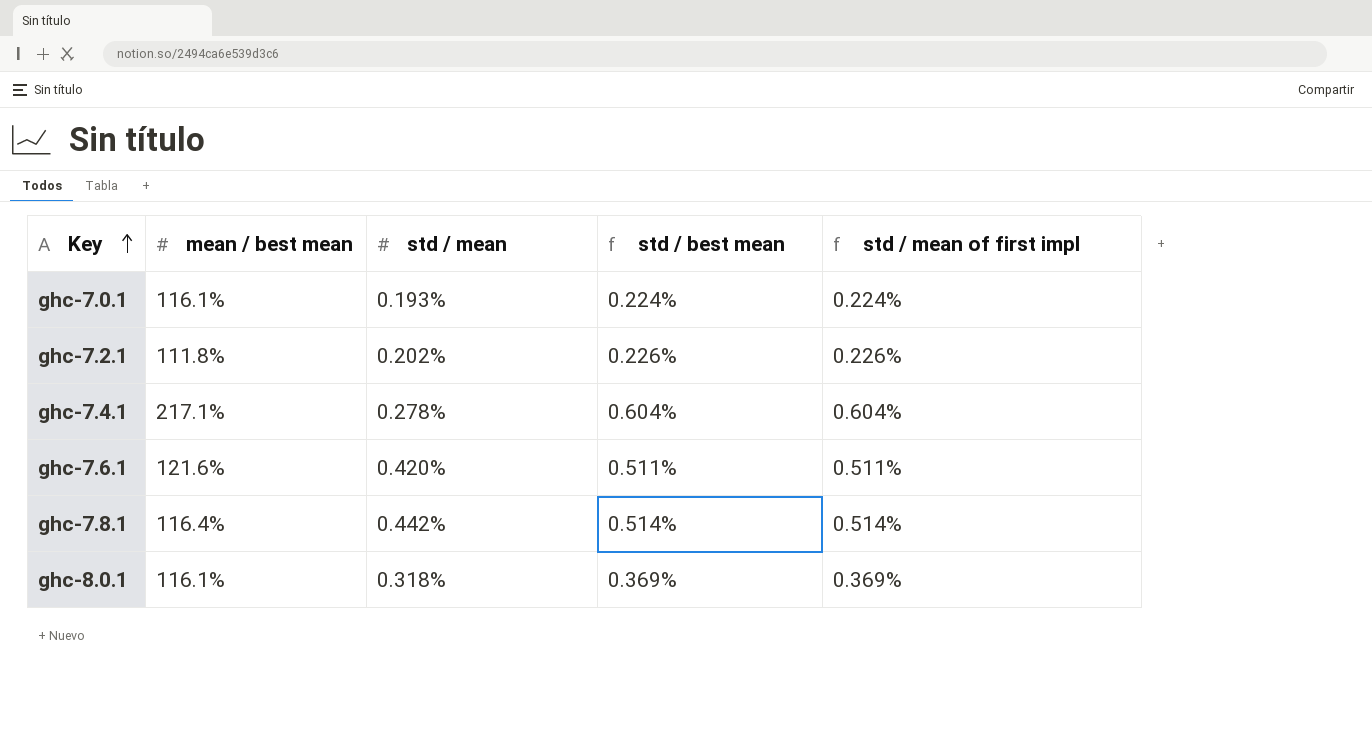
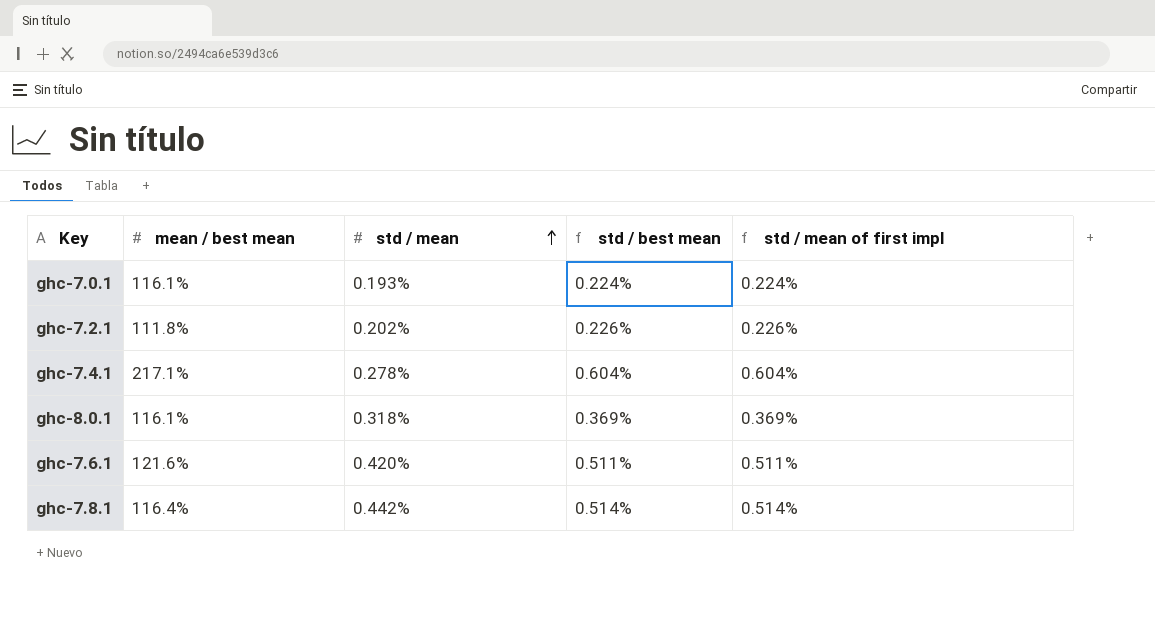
row order: Key ascending -> std / mean ascending

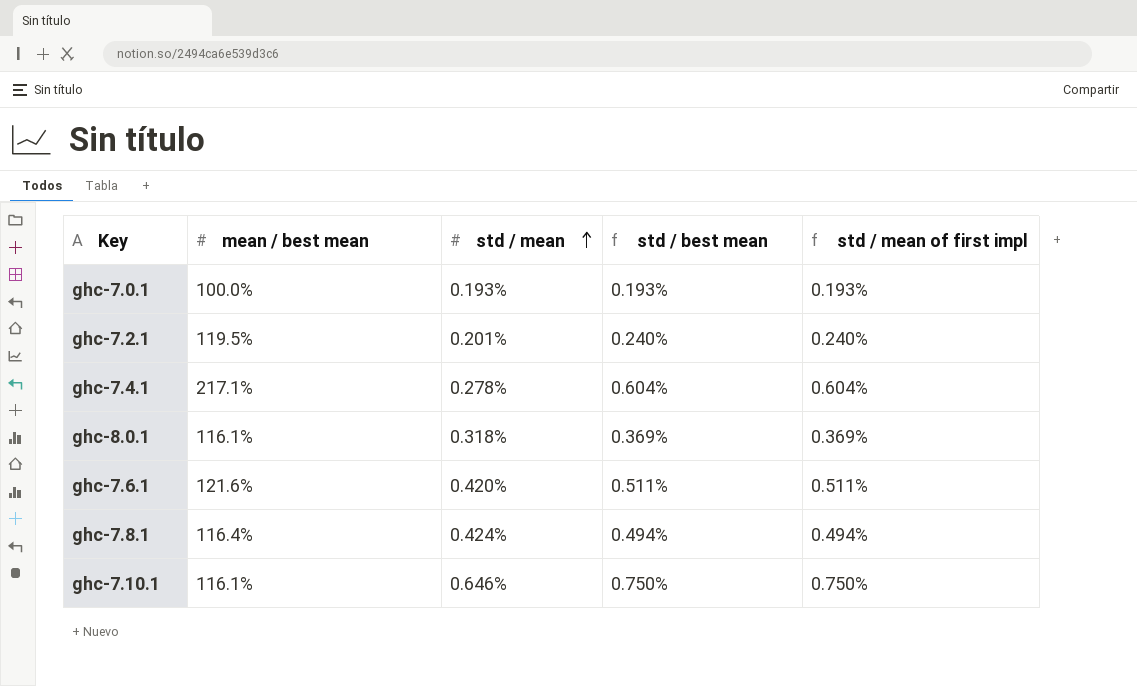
ghc-7.0.1 | mean / best mean: 116.1% -> 100.0%
ghc-7.0.1 | std / best mean: 0.224% -> 0.193%
ghc-7.0.1 | std / mean of first impl: 0.224% -> 0.193%
ghc-7.2.1 | mean / best mean: 111.8% -> 119.5%
ghc-7.2.1 | std / mean: 0.202% -> 0.201%
ghc-7.2.1 | std / best mean: 0.226% -> 0.240%
ghc-7.2.1 | std / mean of first impl: 0.226% -> 0.240%
ghc-7.8.1 | std / mean: 0.442% -> 0.424%
ghc-7.8.1 | std / best mean: 0.514% -> 0.494%
ghc-7.8.1 | std / mean of first impl: 0.514% -> 0.494%
row ghc-7.10.1: none -> 116.1% | 0.646% | 0.750% | 0.750%

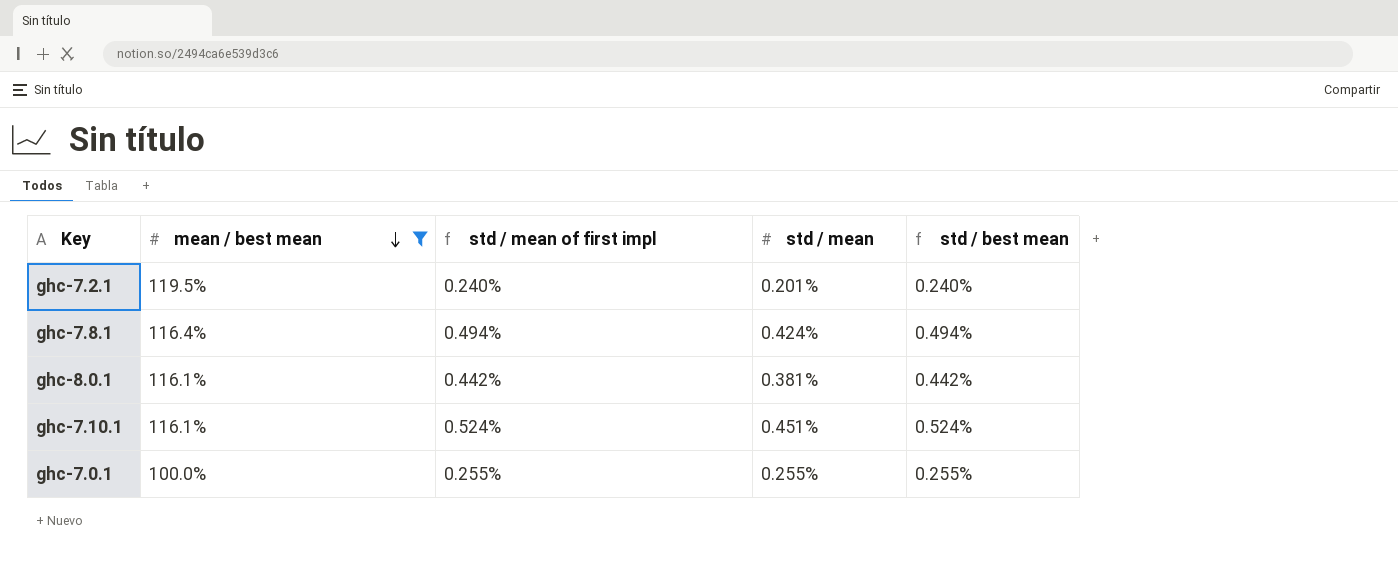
filter: none -> mean / best mean <= 119.5%
row order: std / mean ascending -> mean / best mean descending
column std / mean of first impl | position: 5 -> 3
ghc-8.0.1 | std / mean of first impl: 0.369% -> 0.442%
ghc-8.0.1 | std / mean: 0.318% -> 0.381%
ghc-8.0.1 | std / best mean: 0.369% -> 0.442%
ghc-7.10.1 | std / mean of first impl: 0.750% -> 0.524%
ghc-7.10.1 | std / mean: 0.646% -> 0.451%
ghc-7.10.1 | std / best mean: 0.750% -> 0.524%
ghc-7.0.1 | std / mean of first impl: 0.193% -> 0.255%
ghc-7.0.1 | std / mean: 0.193% -> 0.255%
ghc-7.0.1 | std / best mean: 0.193% -> 0.255%

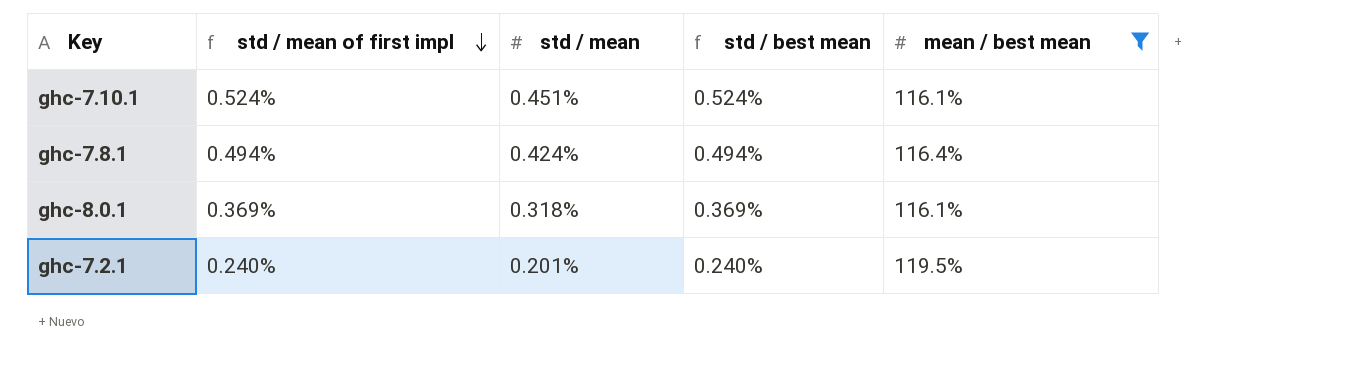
row order: mean / best mean descending -> std / mean of first impl descending
column mean / best mean | position: 2 -> 5
row ghc-7.0.1: 100.0% | 0.255% | 0.255% | 0.255% -> none
ghc-8.0.1 | std / mean of first impl: 0.442% -> 0.369%
ghc-8.0.1 | std / mean: 0.381% -> 0.318%
ghc-8.0.1 | std / best mean: 0.442% -> 0.369%

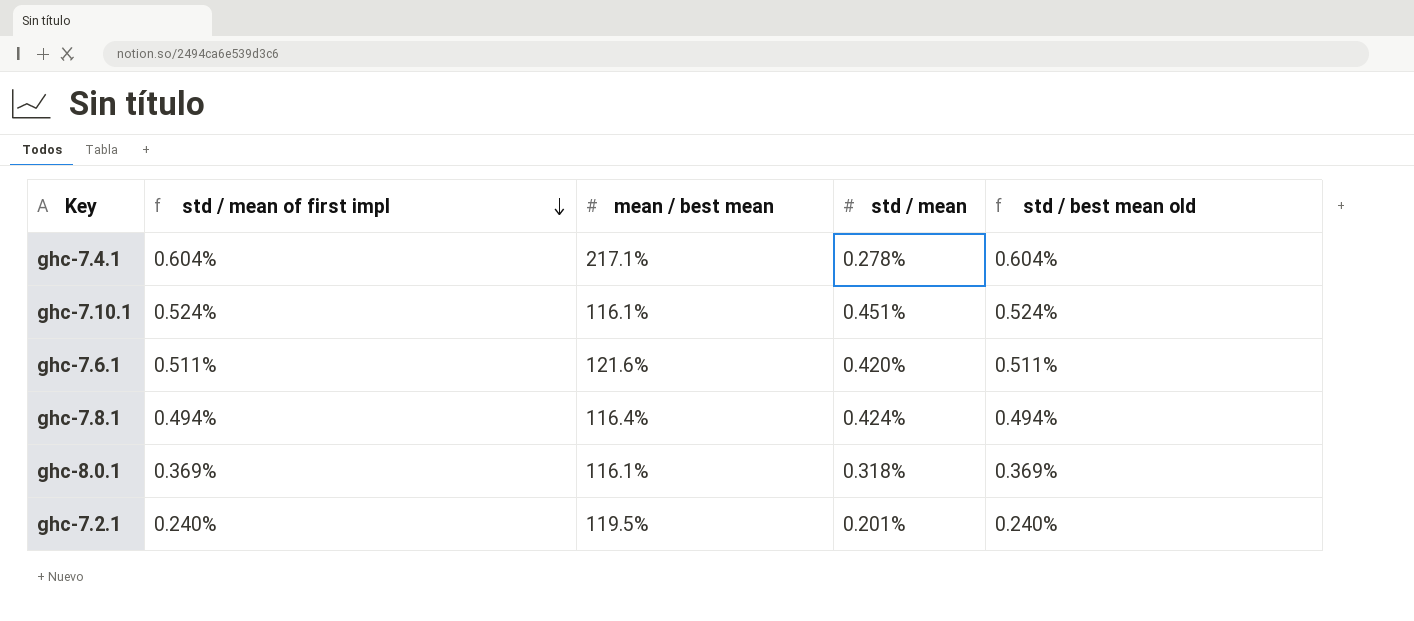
filter: mean / best mean <= 119.5% -> none
column mean / best mean | position: 5 -> 3
column name: std / best mean -> std / best mean old

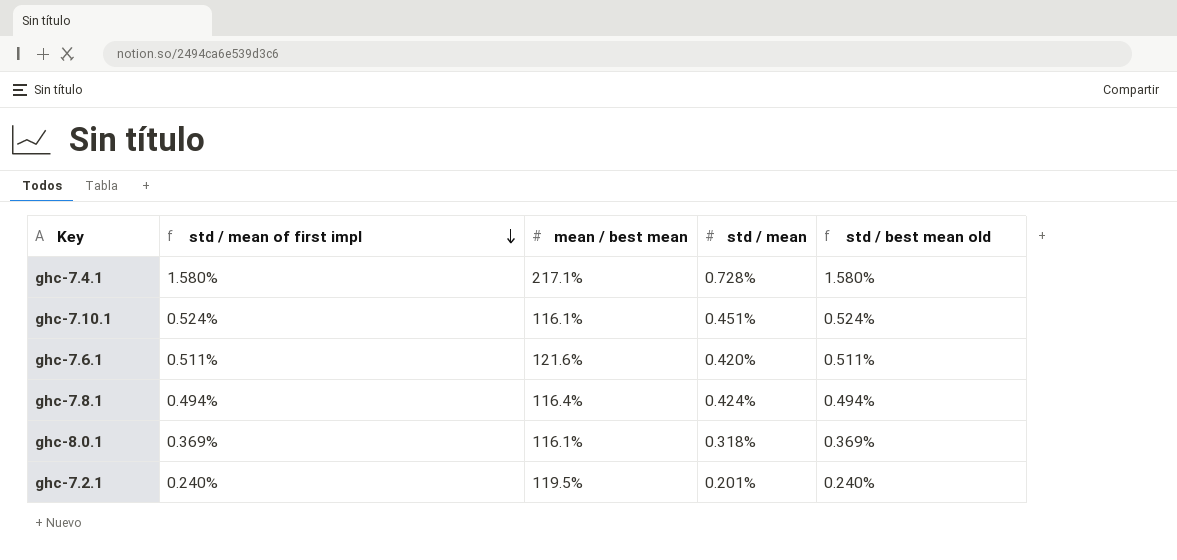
ghc-7.4.1 | std / mean of first impl: 0.604% -> 1.580%
ghc-7.4.1 | std / mean: 0.278% -> 0.728%
ghc-7.4.1 | std / best mean old: 0.604% -> 1.580%

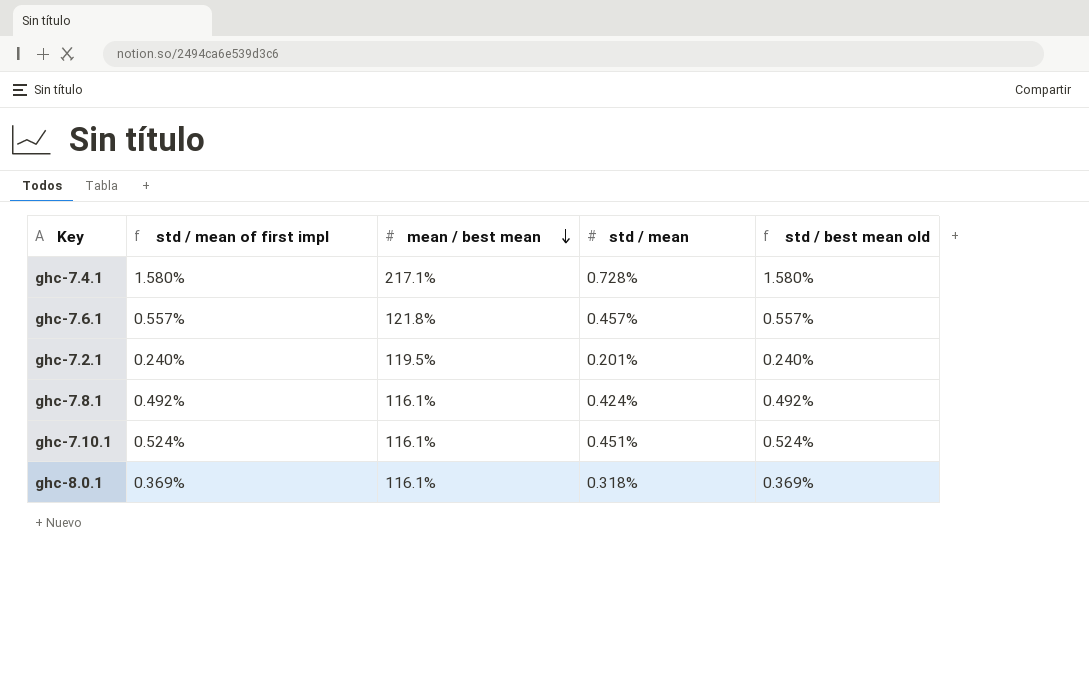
row order: std / mean of first impl descending -> mean / best mean descending
ghc-7.6.1 | std / mean of first impl: 0.511% -> 0.557%
ghc-7.6.1 | mean / best mean: 121.6% -> 121.8%
ghc-7.6.1 | std / mean: 0.420% -> 0.457%
ghc-7.6.1 | std / best mean old: 0.511% -> 0.557%
ghc-7.8.1 | std / mean of first impl: 0.494% -> 0.492%
ghc-7.8.1 | mean / best mean: 116.4% -> 116.1%
ghc-7.8.1 | std / best mean old: 0.494% -> 0.492%

